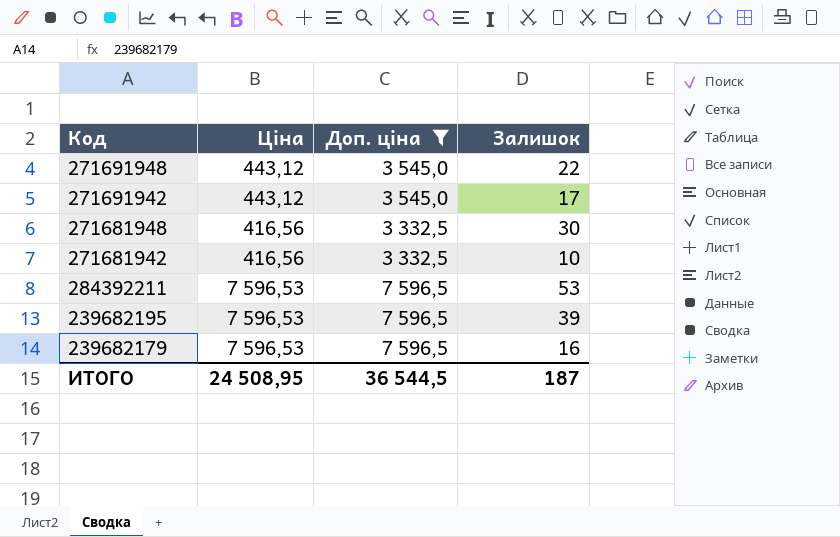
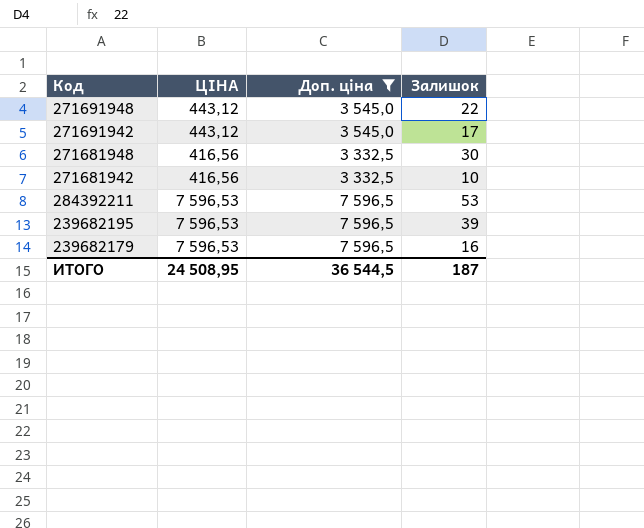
column name: Ціна -> ЦІНА

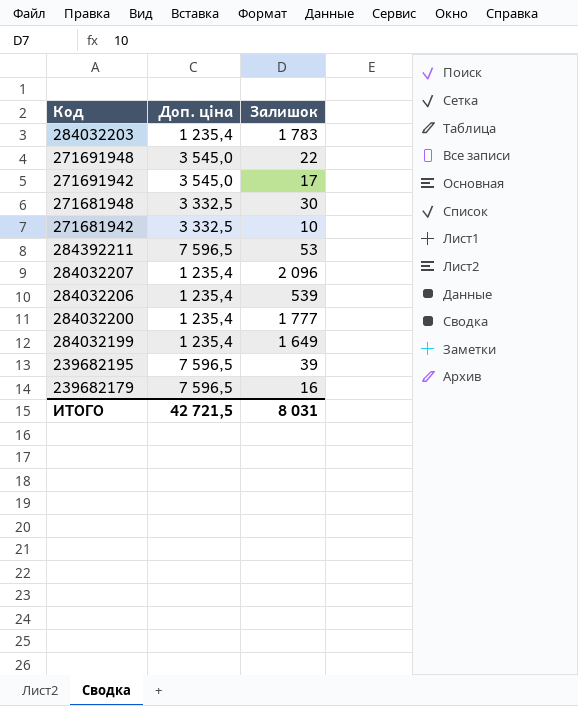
filter: Доп. ціна != 1 235,4 -> none
column ЦІНА | position: 2 -> none
ИТОГО | Доп. ціна: 36 544,5 -> 42 721,5
ИТОГО | Залишок: 187 -> 8 031

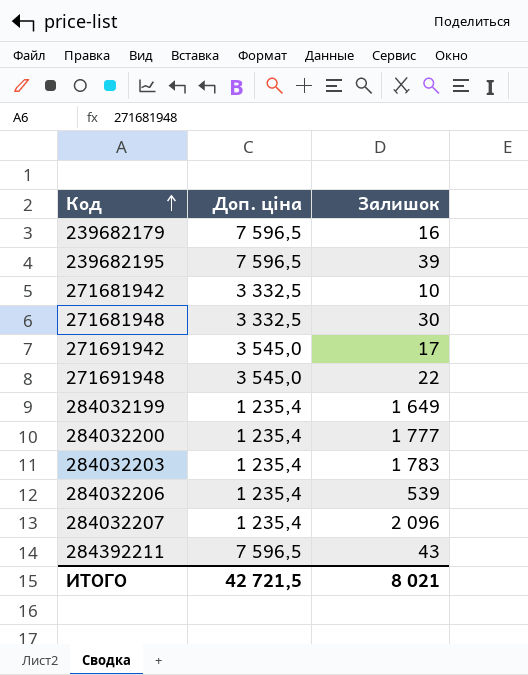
row order: none -> Код ascending
284392211 | Залишок: 53 -> 43
ИТОГО | Залишок: 8 031 -> 8 021

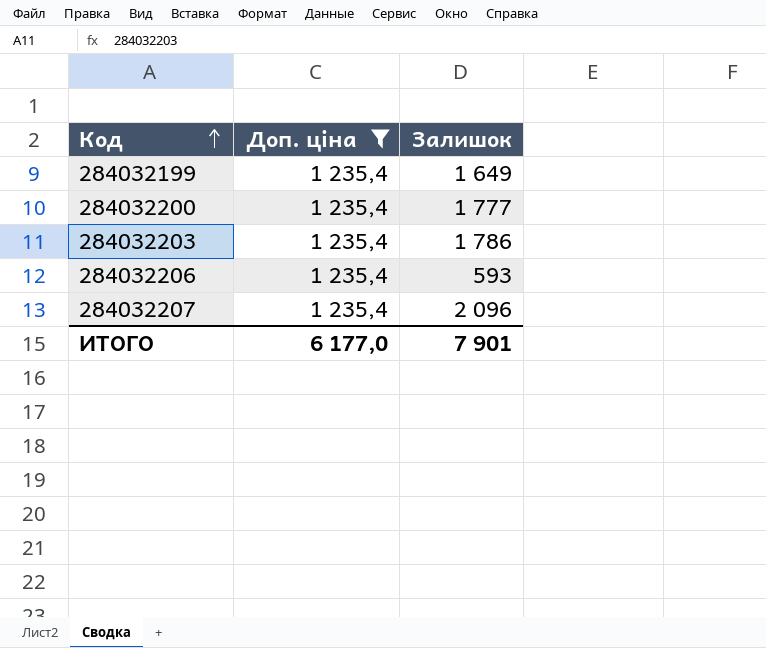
filter: none -> Доп. ціна = 1 235,4
284032203 | Залишок: 1 783 -> 1 786
284032206 | Залишок: 539 -> 593
ИТОГО | Доп. ціна: 42 721,5 -> 6 177,0
ИТОГО | Залишок: 8 021 -> 7 901

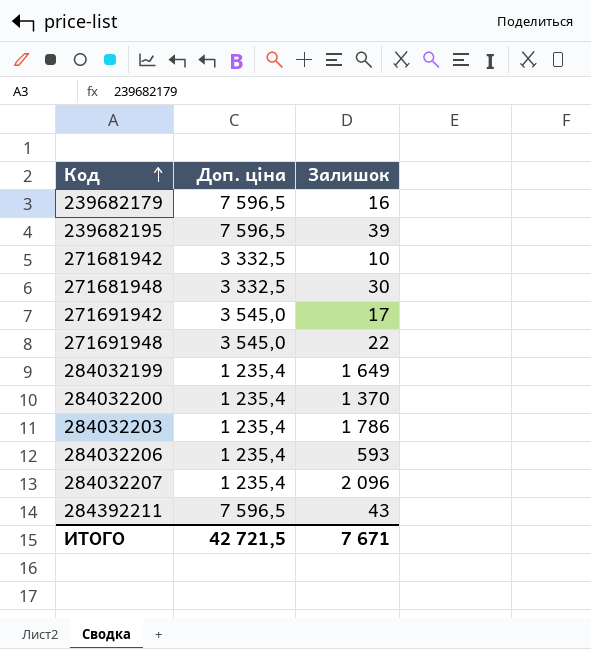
filter: Доп. ціна = 1 235,4 -> none
284032200 | Залишок: 1 777 -> 1 370
ИТОГО | Доп. ціна: 6 177,0 -> 42 721,5
ИТОГО | Залишок: 7 901 -> 7 671

